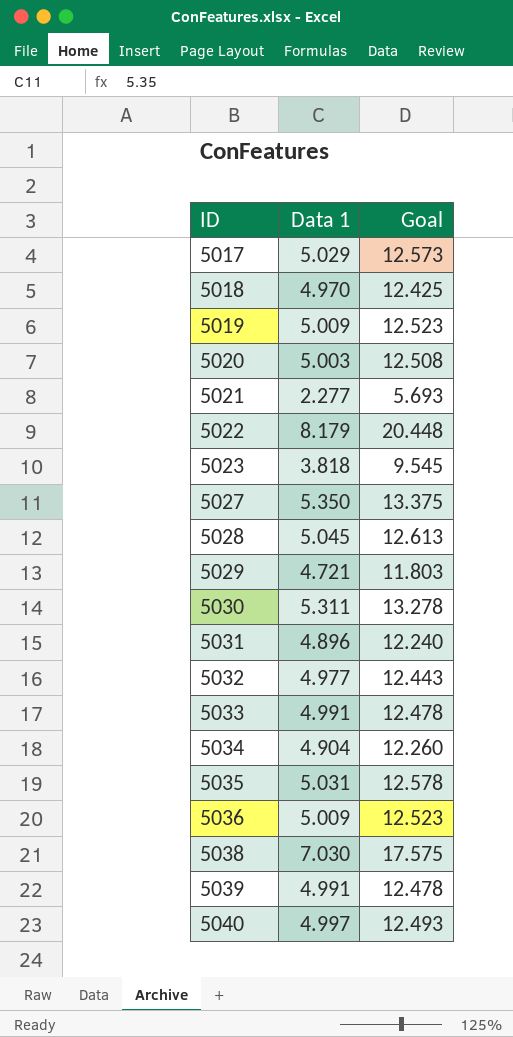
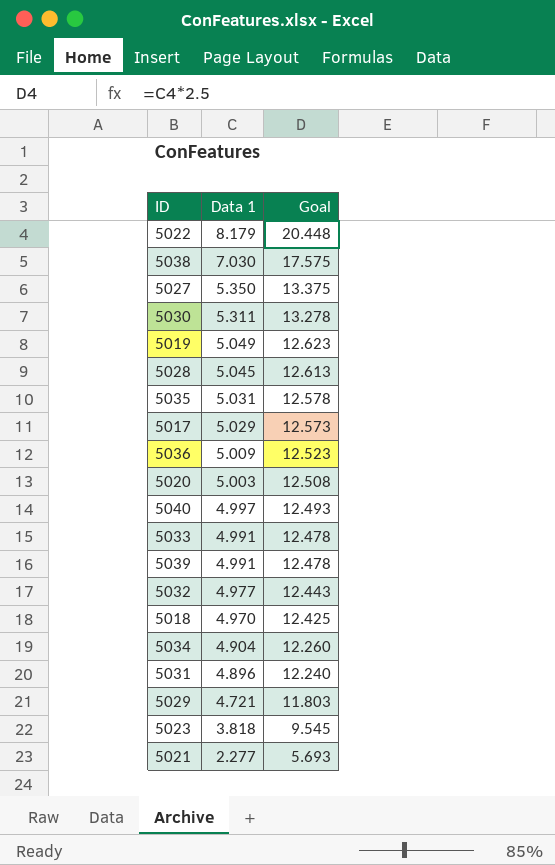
row order: ID ascending -> Data 1 descending
5019 | Data 1: 5.009 -> 5.049
5019 | Goal: 12.523 -> 12.623

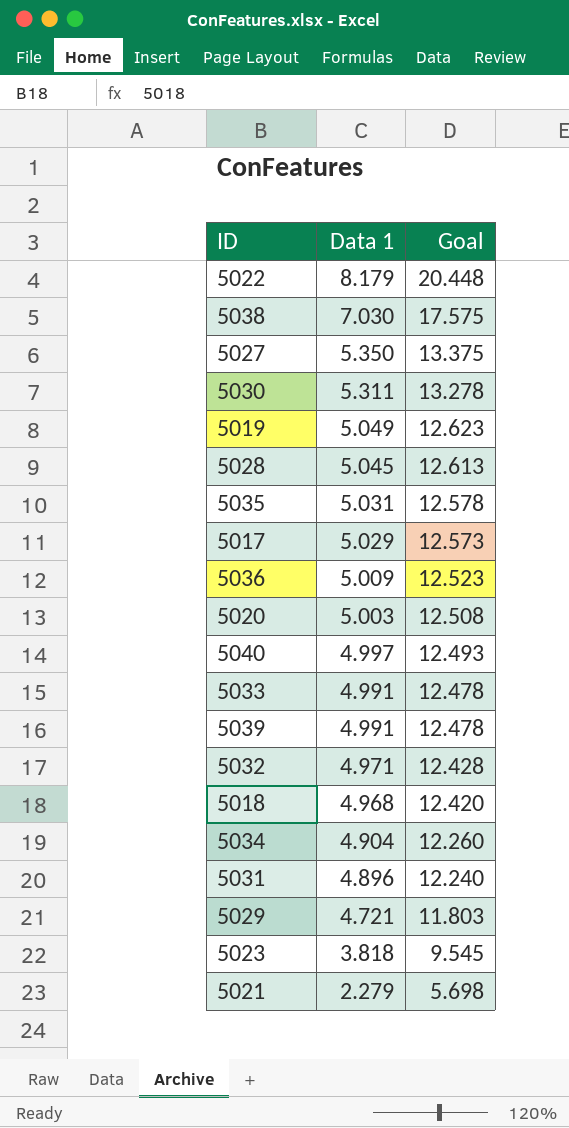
5032 | Data 1: 4.977 -> 4.971
5032 | Goal: 12.443 -> 12.428
5018 | Data 1: 4.970 -> 4.968
5018 | Goal: 12.425 -> 12.420
5021 | Data 1: 2.277 -> 2.279
5021 | Goal: 5.693 -> 5.698

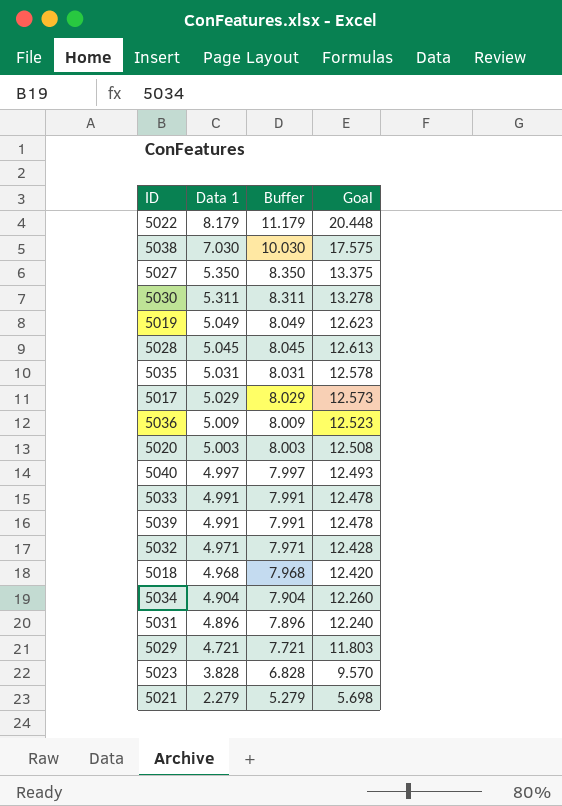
column Buffer | formula: none -> [Data 1] + 3
5023 | Data 1: 3.818 -> 3.828
5023 | Goal: 9.545 -> 9.570

